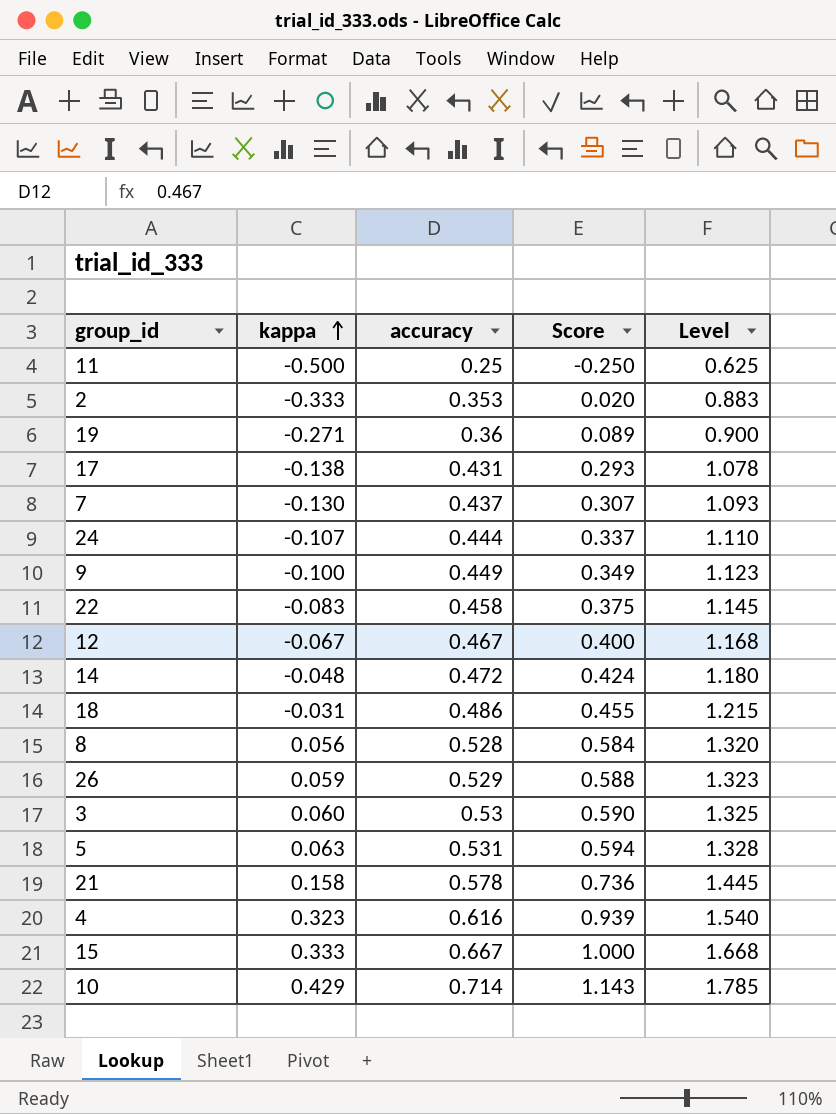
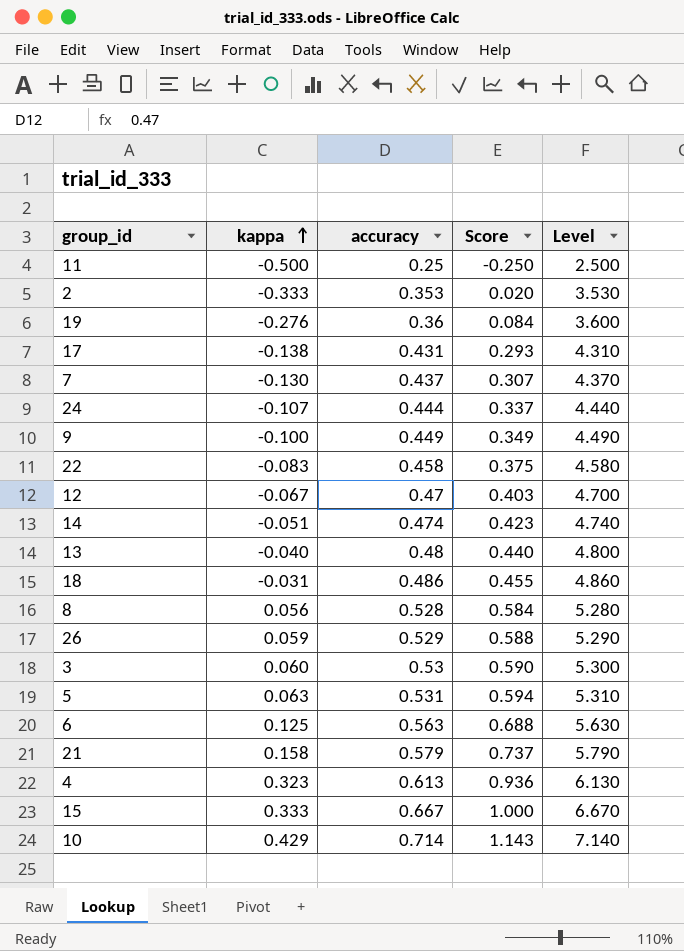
column Level | formula: [accuracy] * 2.5 -> [accuracy] * 10
19 | kappa: -0.271 -> -0.276
19 | Score: 0.089 -> 0.084
12 | accuracy: 0.467 -> 0.47
12 | Score: 0.400 -> 0.403
14 | kappa: -0.048 -> -0.051
14 | accuracy: 0.472 -> 0.474
14 | Score: 0.424 -> 0.423
row 13: none -> -0.040 | 0.48 | 0.440 | 4.800
row 6: none -> 0.125 | 0.563 | 0.688 | 5.630
21 | accuracy: 0.578 -> 0.579
21 | Score: 0.736 -> 0.737
4 | accuracy: 0.616 -> 0.613
4 | Score: 0.939 -> 0.936

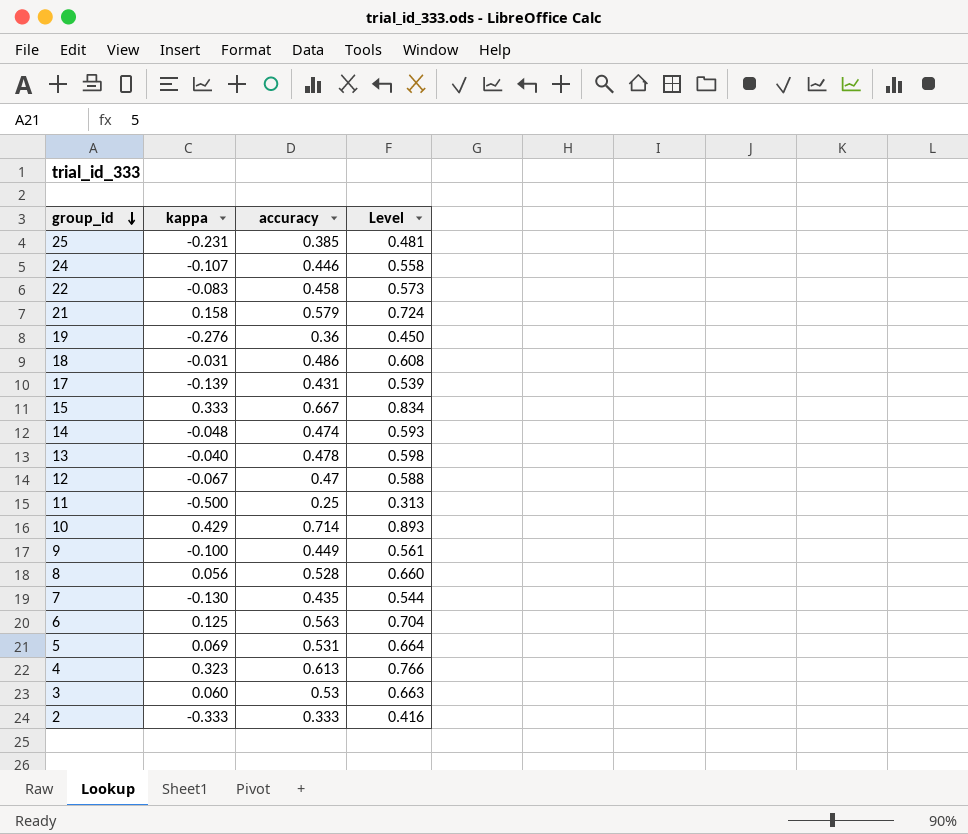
row order: kappa ascending -> group_id descending
column Score | formula: [kappa] + [accuracy] -> none
column Level | formula: [accuracy] * 10 -> [accuracy] * 1.25
row 26: 0.059 | 0.529 | 0.588 | 5.290 -> none
row 25: none -> -0.231 | 0.385 | 0.481
24 | accuracy: 0.444 -> 0.446
17 | kappa: -0.138 -> -0.139
14 | kappa: -0.051 -> -0.048
13 | accuracy: 0.48 -> 0.478
7 | accuracy: 0.437 -> 0.435
5 | kappa: 0.063 -> 0.069
2 | accuracy: 0.353 -> 0.333

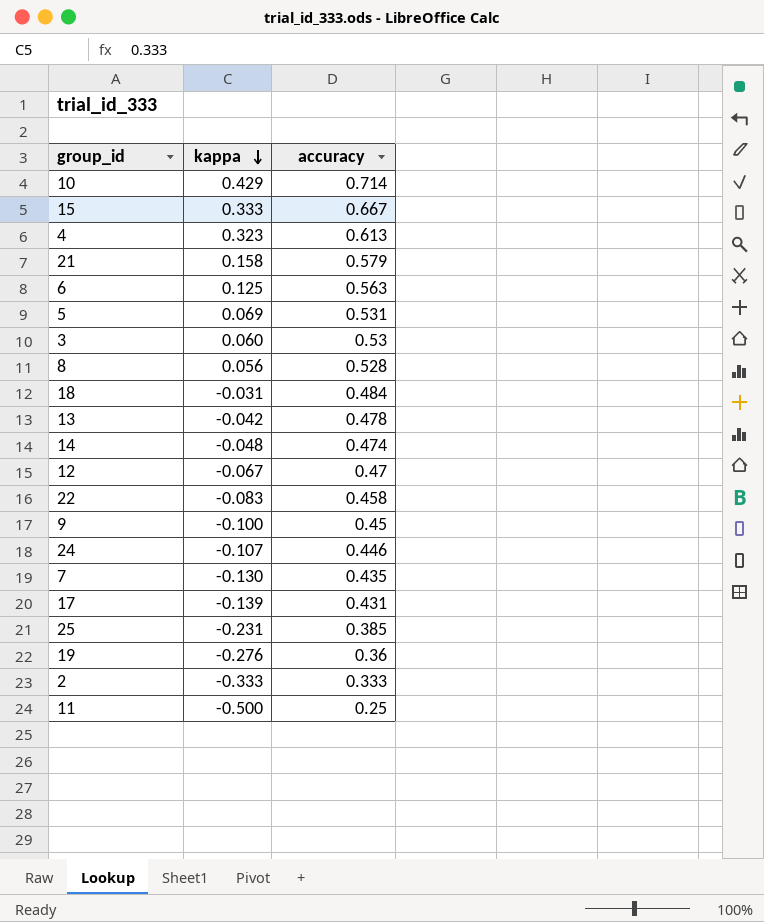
row order: group_id descending -> kappa descending
column Level | formula: [accuracy] * 1.25 -> none
18 | accuracy: 0.486 -> 0.484
13 | kappa: -0.040 -> -0.042
9 | accuracy: 0.449 -> 0.45

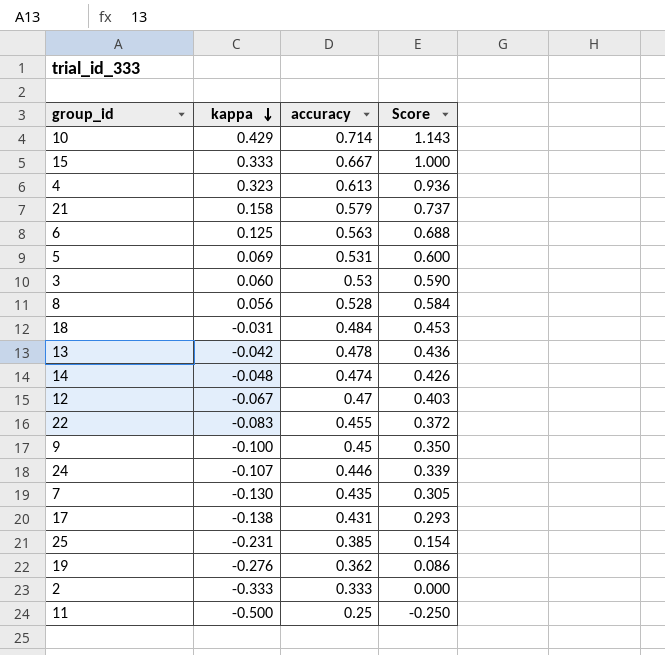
column Score | formula: none -> [kappa] + [accuracy]
22 | accuracy: 0.458 -> 0.455
17 | kappa: -0.139 -> -0.138
19 | accuracy: 0.36 -> 0.362

